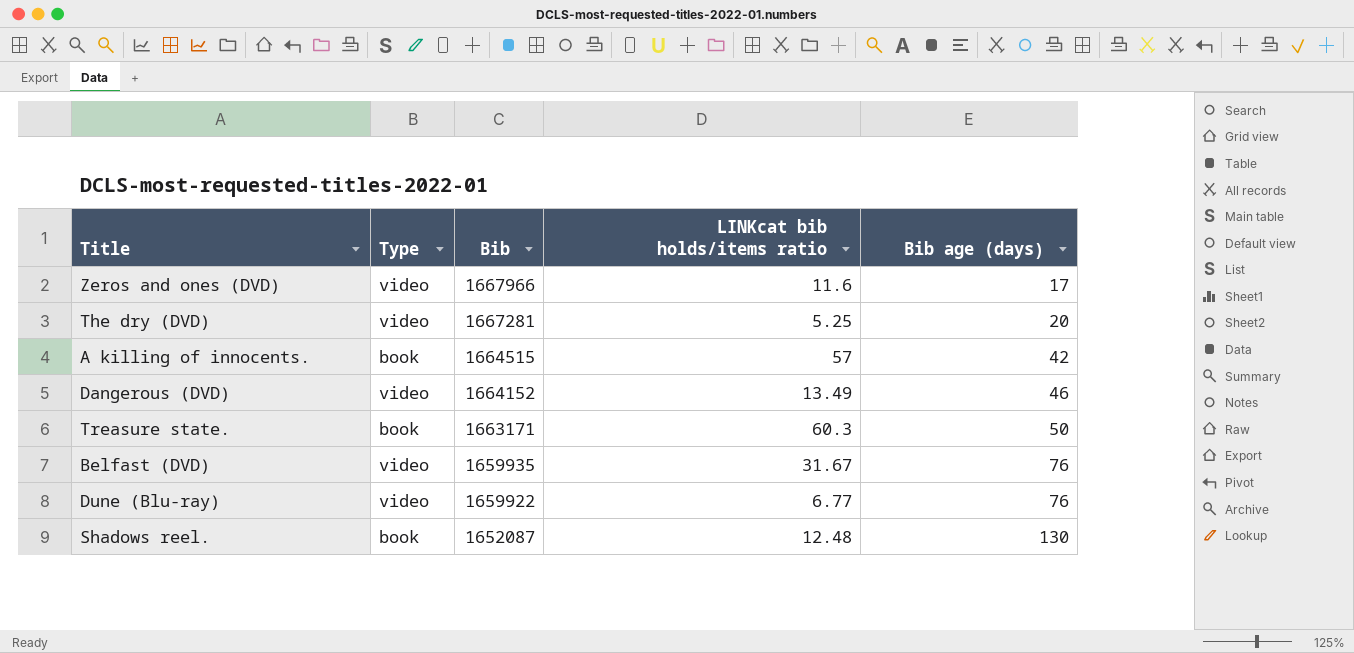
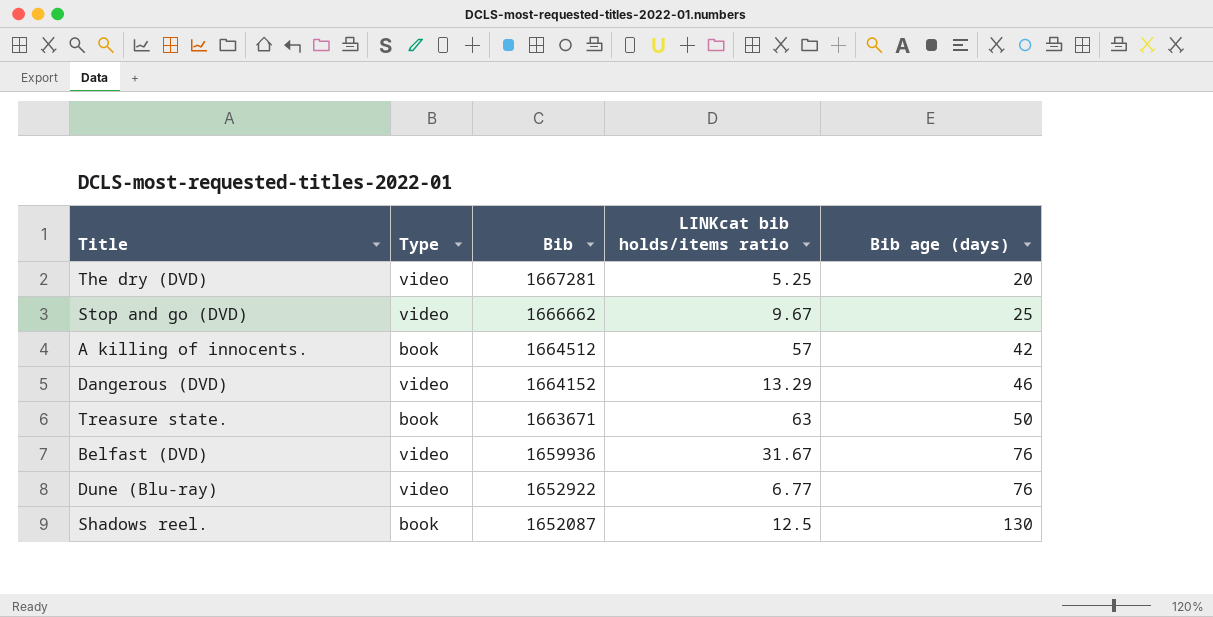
row Zeros and ones (DVD): video | 1667966 | 11.6 | 17 -> none
row Stop and go (DVD): none -> video | 1666662 | 9.67 | 25
A killing of innocents. | Bib: 1664515 -> 1664512
Dangerous (DVD) | LINKcat bib holds/items ratio: 13.49 -> 13.29
Treasure state. | Bib: 1663171 -> 1663671
Treasure state. | LINKcat bib holds/items ratio: 60.3 -> 63
Belfast (DVD) | Bib: 1659935 -> 1659936
Dune (Blu-ray) | Bib: 1659922 -> 1652922
Shadows reel. | LINKcat bib holds/items ratio: 12.48 -> 12.5

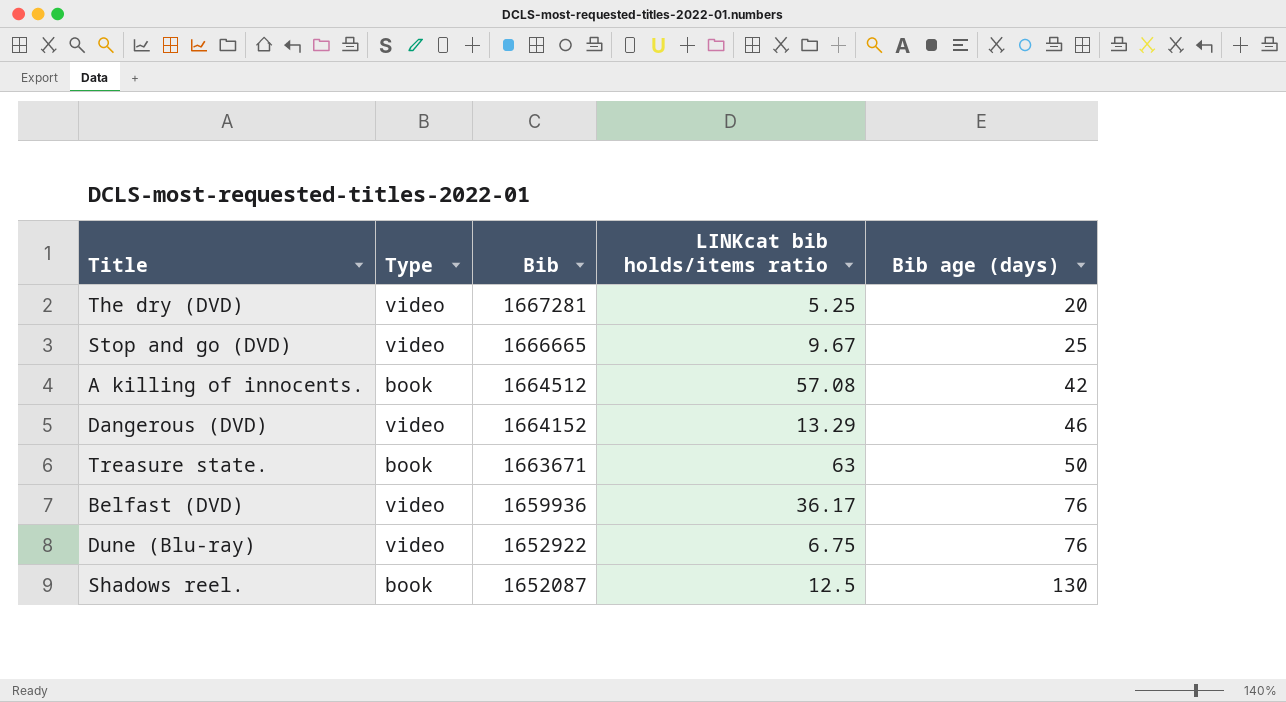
Stop and go (DVD) | Bib: 1666662 -> 1666665
A killing of innocents. | LINKcat bib holds/items ratio: 57 -> 57.08
Belfast (DVD) | LINKcat bib holds/items ratio: 31.67 -> 36.17
Dune (Blu-ray) | LINKcat bib holds/items ratio: 6.77 -> 6.75

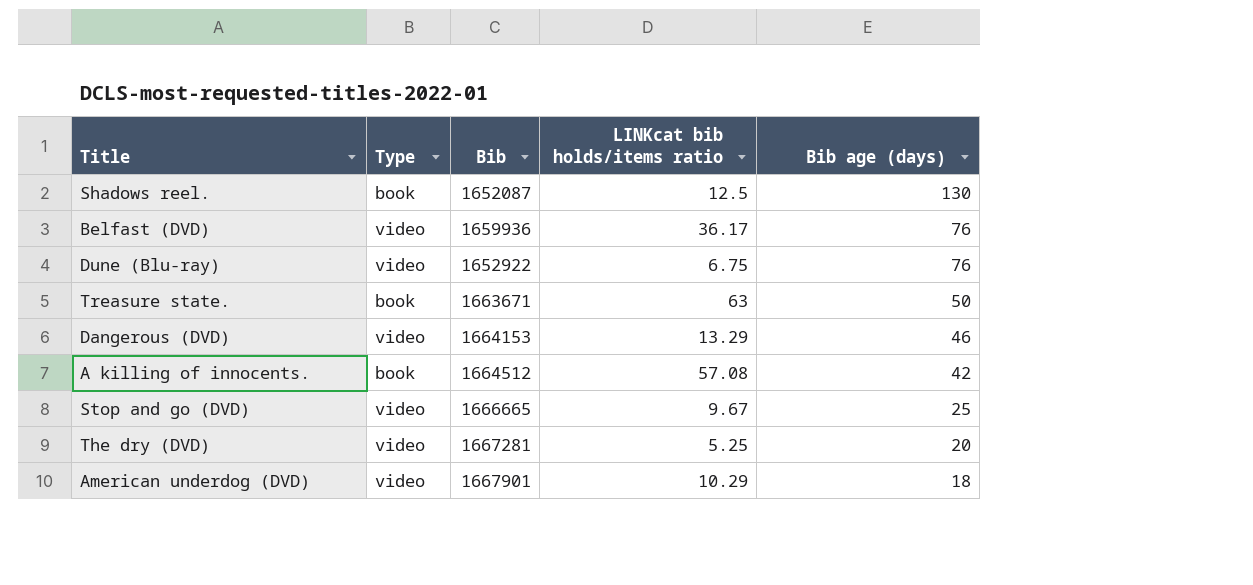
row order: Bib descending -> Bib age (days) descending
Dangerous (DVD) | Bib: 1664152 -> 1664153
row American underdog (DVD): none -> video | 1667901 | 10.29 | 18

